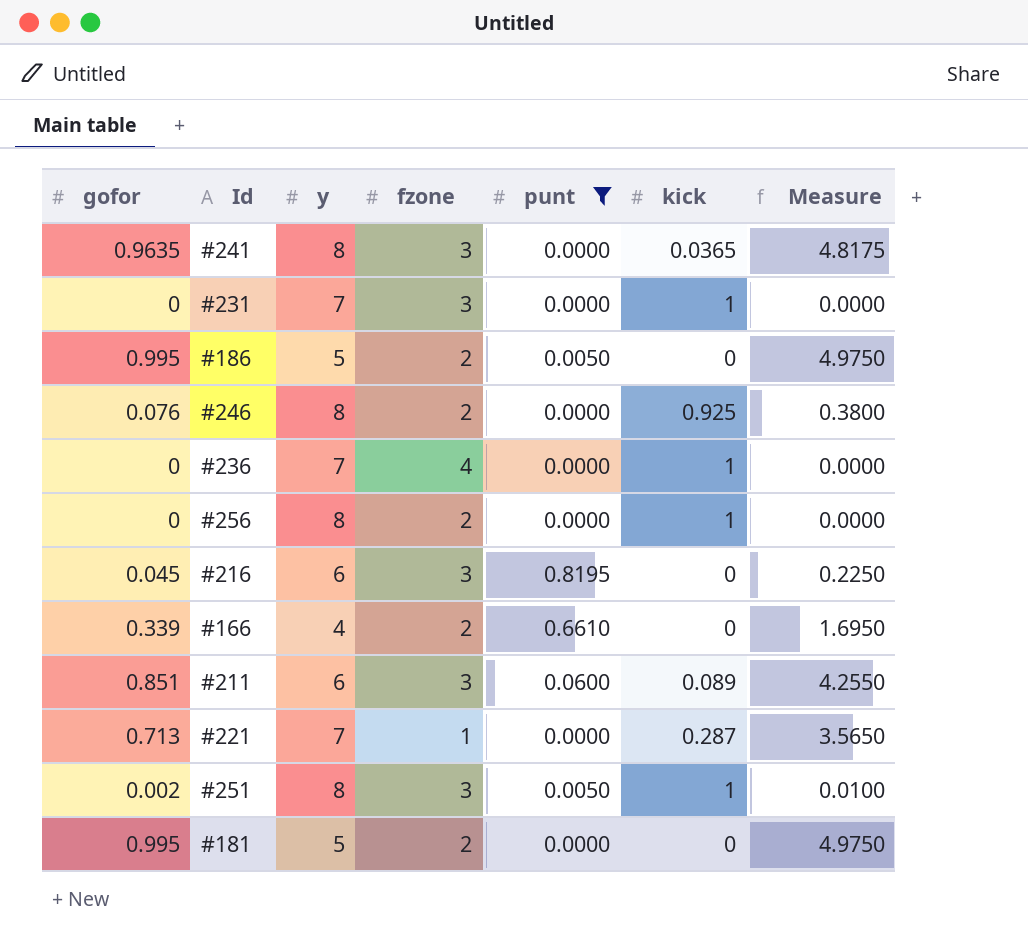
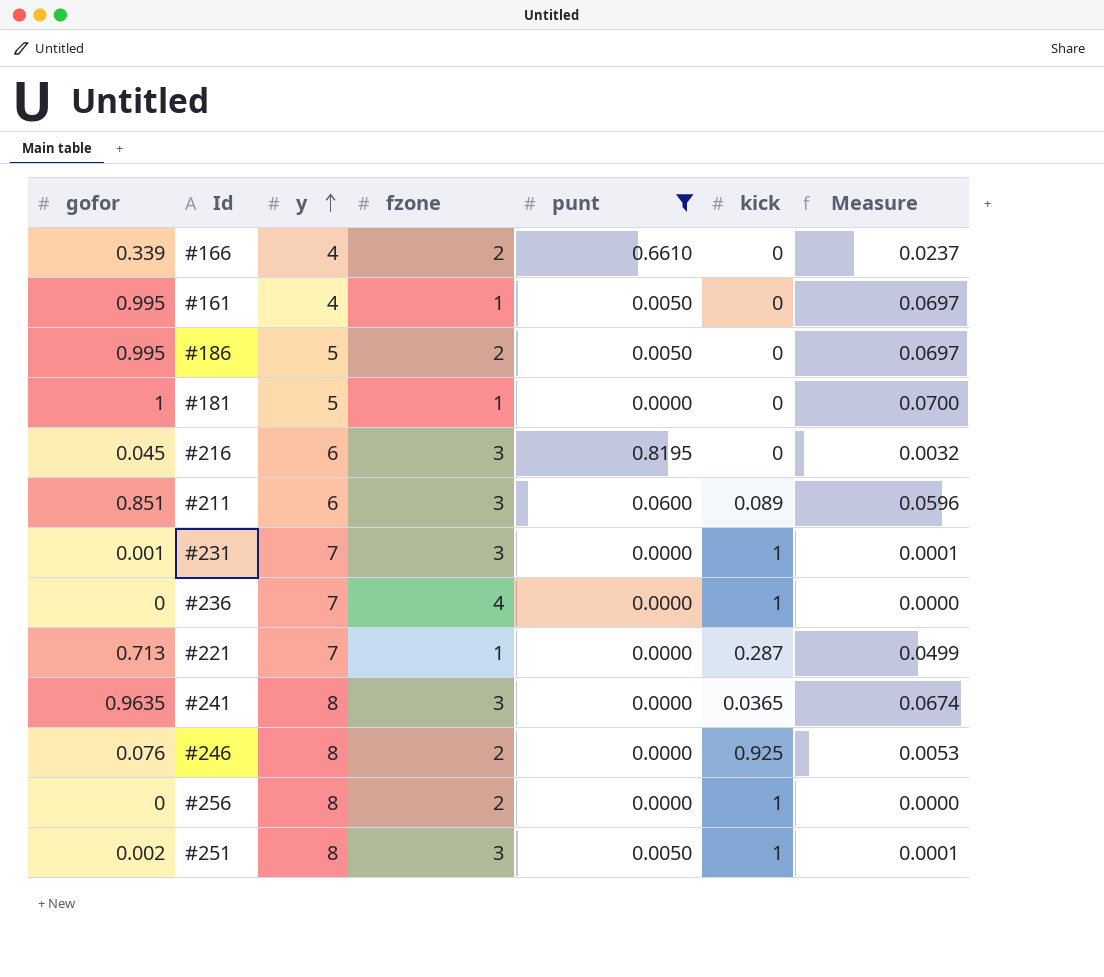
row order: none -> y ascending
column Measure | formula: [gofor] * 5 -> [gofor] * 0.07
row #161: none -> 0.995 | 4 | 1 | 0.0050 | 0 | 0.0697
#181 | gofor: 0.995 -> 1
#181 | fzone: 2 -> 1
#231 | gofor: 0 -> 0.001

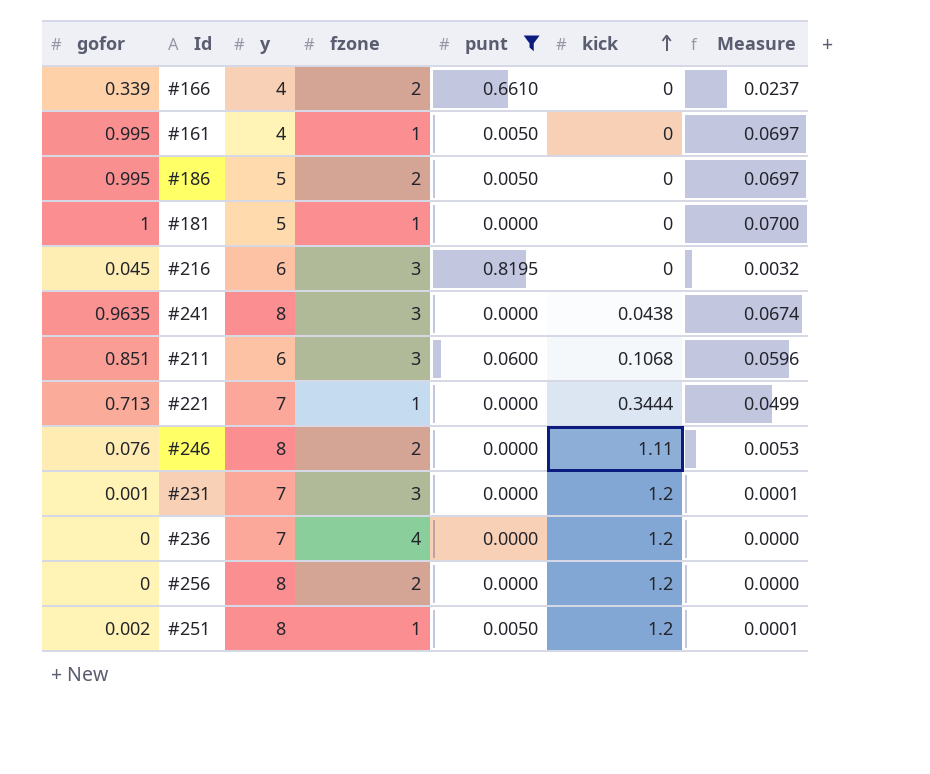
row order: y ascending -> kick ascending
#241 | kick: 0.0365 -> 0.0438
#211 | kick: 0.089 -> 0.1068
#221 | kick: 0.287 -> 0.3444
#246 | kick: 0.925 -> 1.11
#231 | kick: 1 -> 1.2
#236 | kick: 1 -> 1.2
#256 | kick: 1 -> 1.2
#251 | fzone: 3 -> 1
#251 | kick: 1 -> 1.2

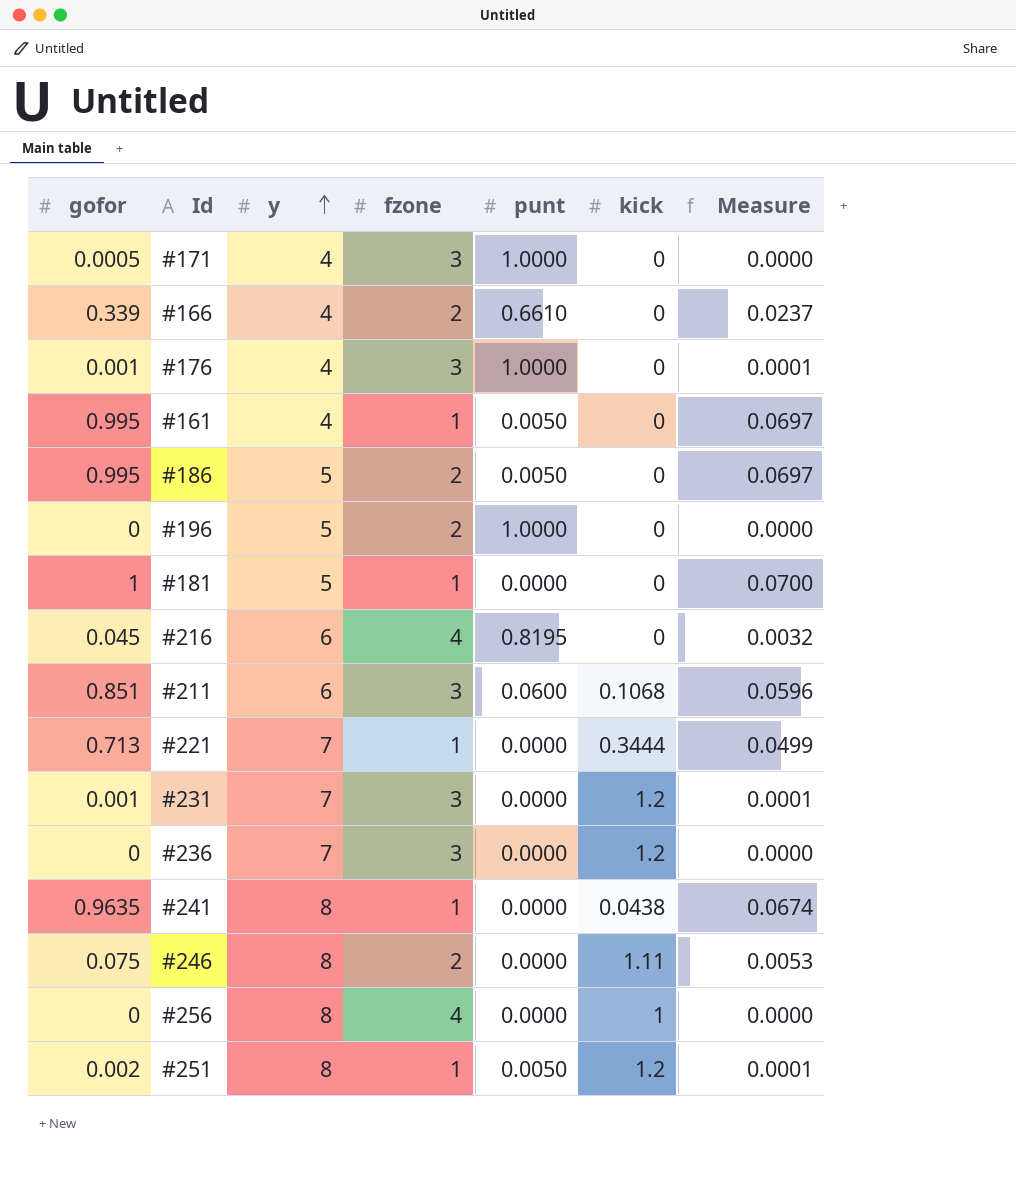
filter: punt != 1.0000 -> none
row order: kick ascending -> y ascending
#216 | fzone: 3 -> 4
#236 | fzone: 4 -> 3
#241 | fzone: 3 -> 1
#246 | gofor: 0.076 -> 0.075
#256 | fzone: 2 -> 4
#256 | kick: 1.2 -> 1

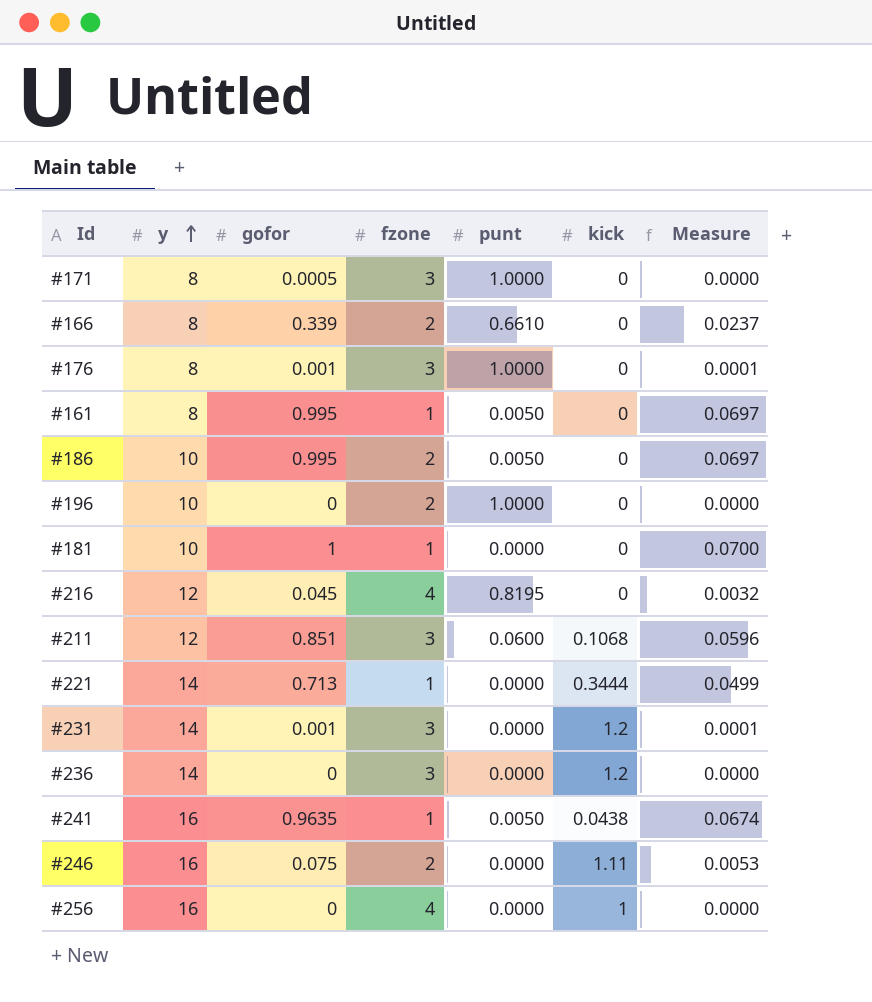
column gofor | position: 1 -> 3
row #251: 0.002 | 8 | 1 | 0.0050 | 1.2 | 0.0001 -> none
#171 | y: 4 -> 8
#166 | y: 4 -> 8
#176 | y: 4 -> 8
#161 | y: 4 -> 8
#186 | y: 5 -> 10
#196 | y: 5 -> 10
#181 | y: 5 -> 10
#216 | y: 6 -> 12
#211 | y: 6 -> 12
#221 | y: 7 -> 14
#231 | y: 7 -> 14
#236 | y: 7 -> 14
#241 | y: 8 -> 16
#241 | punt: 0.0000 -> 0.0050
#246 | y: 8 -> 16
#256 | y: 8 -> 16

